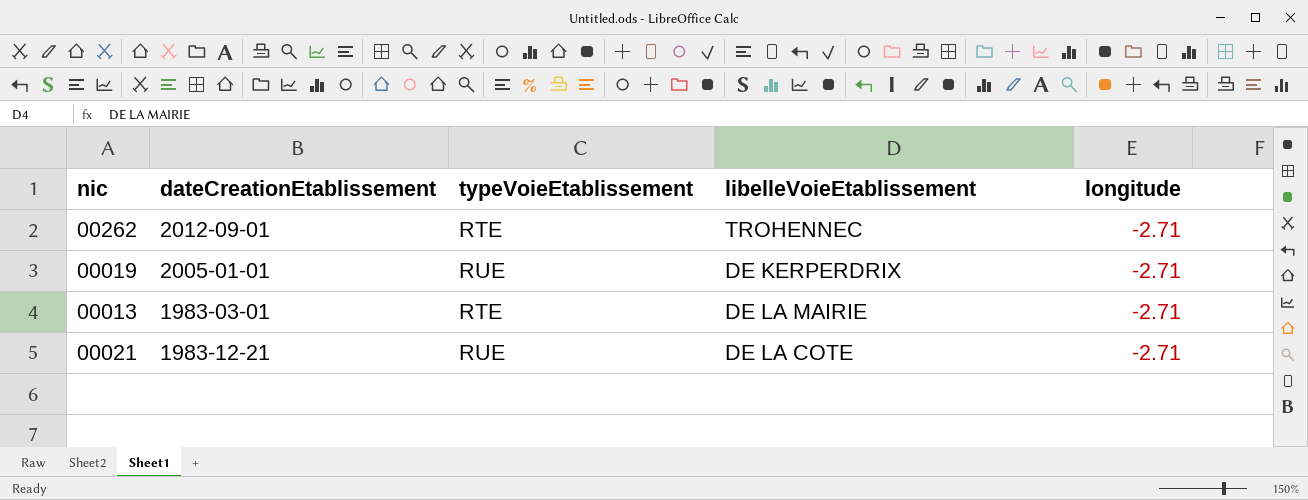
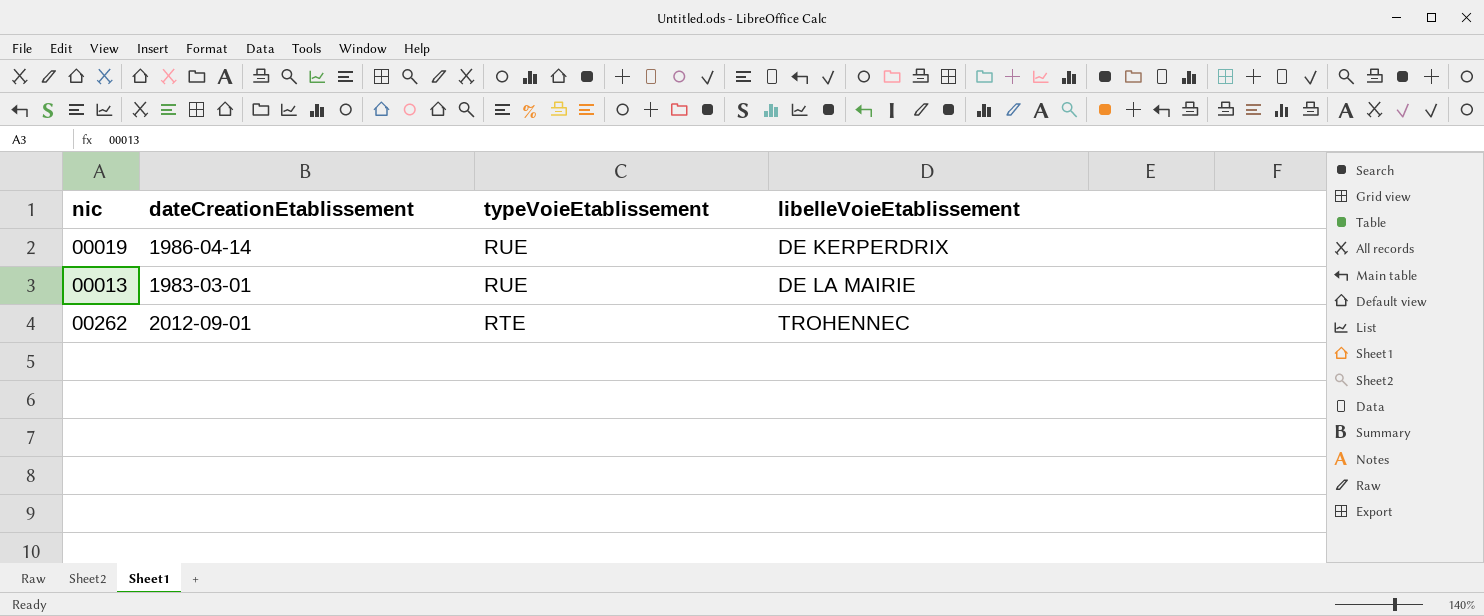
row order: none -> typeVoieEtablissement descending
column longitude | position: 5 -> none
row 00021: 1983-12-21 | RUE | DE LA COTE | -2.71 -> none
00019 | dateCreationEtablissement: 2005-01-01 -> 1986-04-14
00013 | typeVoieEtablissement: RTE -> RUE

